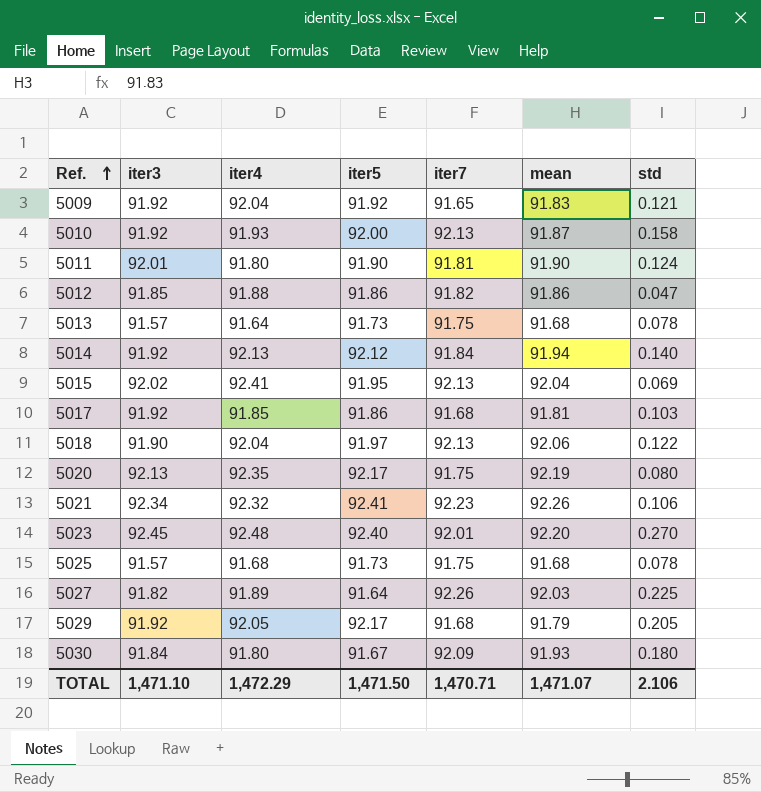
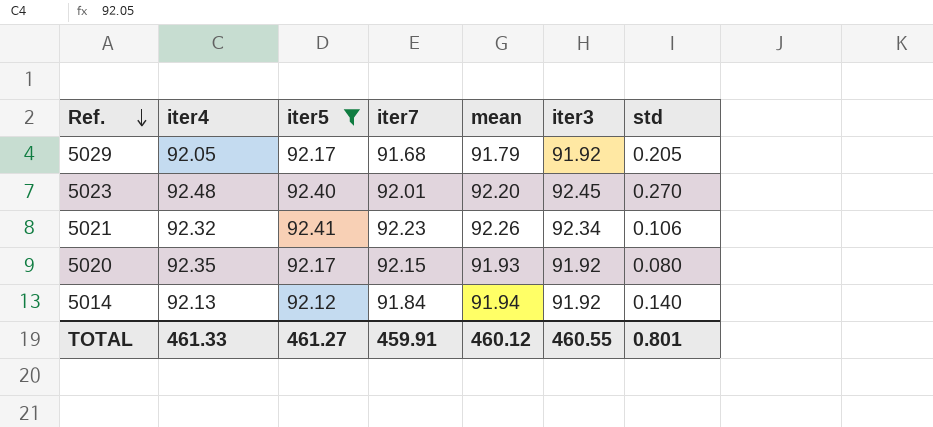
filter: none -> iter5 >= 92.12
row order: Ref. ascending -> Ref. descending
column iter3 | position: 2 -> 6
5020 | iter7: 91.75 -> 92.15
5020 | mean: 92.19 -> 91.93
5020 | iter3: 92.13 -> 91.92
TOTAL | iter4: 1,472.29 -> 461.33
TOTAL | iter5: 1,471.50 -> 461.27
TOTAL | iter7: 1,470.71 -> 459.91
TOTAL | mean: 1,471.07 -> 460.12
TOTAL | iter3: 1,471.10 -> 460.55
TOTAL | std: 2.106 -> 0.801

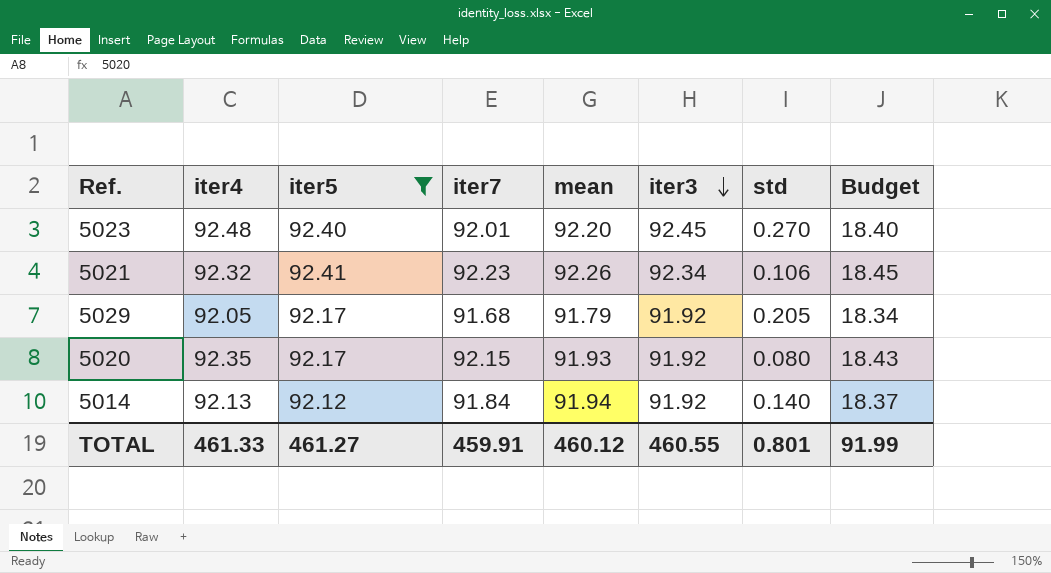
row order: Ref. descending -> iter3 descending
column Budget | formula: none -> [iter7] * 0.2

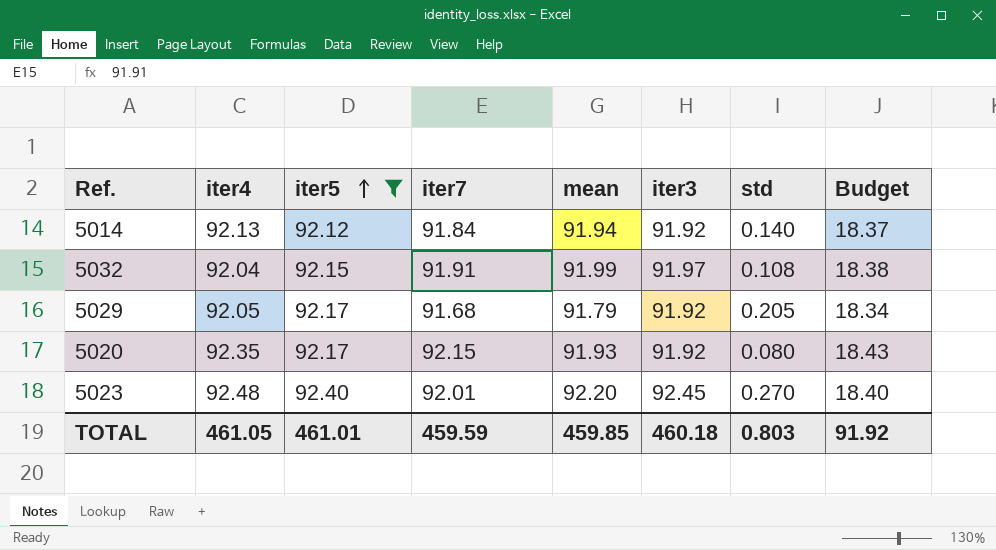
row order: iter3 descending -> iter5 ascending
row 5021: 92.32 | 92.41 | 92.23 | 92.26 | 92.34 | 0.106 | 18.45 -> none
row 5032: none -> 92.04 | 92.15 | 91.91 | 91.99 | 91.97 | 0.108 | 18.38
TOTAL | iter4: 461.33 -> 461.05
TOTAL | iter5: 461.27 -> 461.01
TOTAL | iter7: 459.91 -> 459.59
TOTAL | mean: 460.12 -> 459.85
TOTAL | iter3: 460.55 -> 460.18
TOTAL | std: 0.801 -> 0.803
TOTAL | Budget: 91.99 -> 91.92

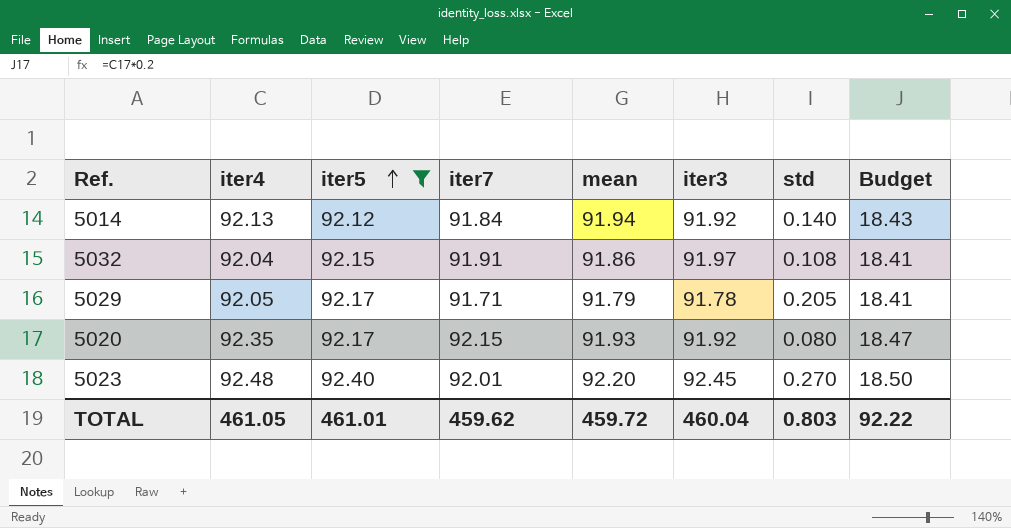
column Budget | formula: [iter7] * 0.2 -> [iter4] * 0.2
5032 | mean: 91.99 -> 91.86
5029 | iter7: 91.68 -> 91.71
5029 | iter3: 91.92 -> 91.78
TOTAL | iter7: 459.59 -> 459.62
TOTAL | mean: 459.85 -> 459.72
TOTAL | iter3: 460.18 -> 460.04
TOTAL | Budget: 91.92 -> 92.22

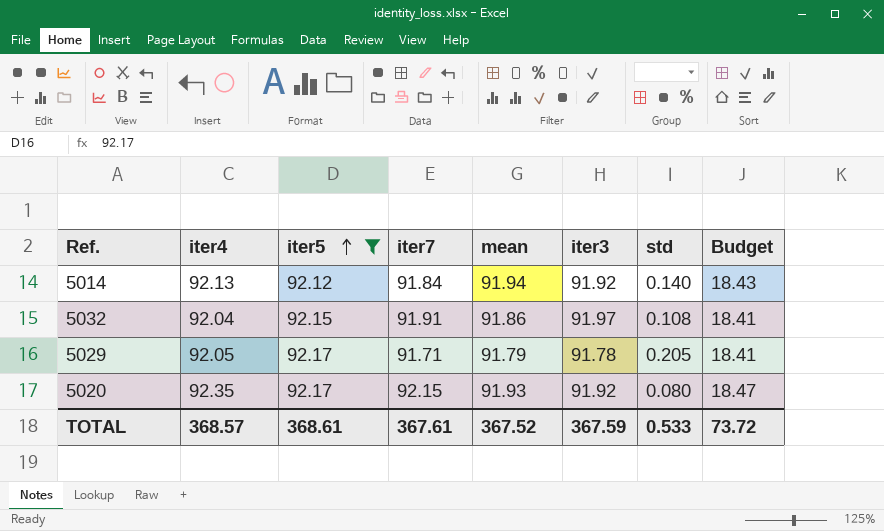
row 5023: 92.48 | 92.40 | 92.01 | 92.20 | 92.45 | 0.270 | 18.50 -> none
TOTAL | iter4: 461.05 -> 368.57
TOTAL | iter5: 461.01 -> 368.61
TOTAL | iter7: 459.62 -> 367.61
TOTAL | mean: 459.72 -> 367.52
TOTAL | iter3: 460.04 -> 367.59
TOTAL | std: 0.803 -> 0.533
TOTAL | Budget: 92.22 -> 73.72

